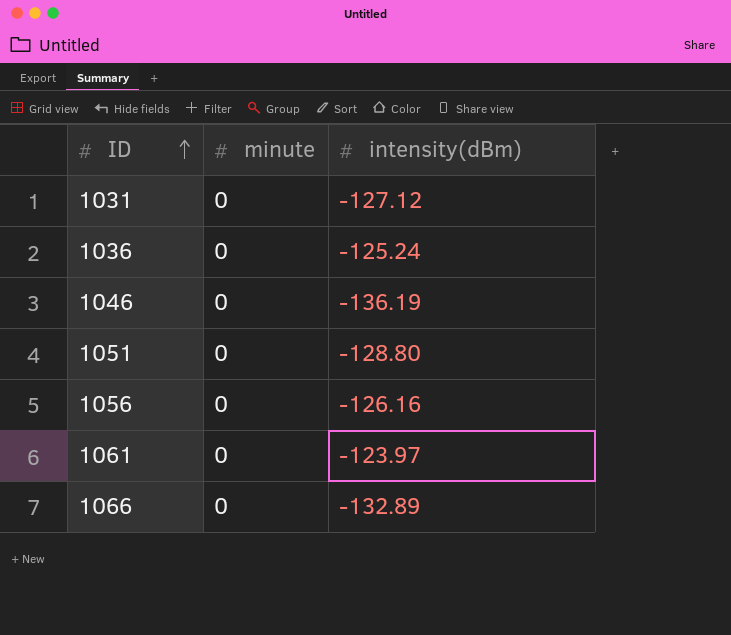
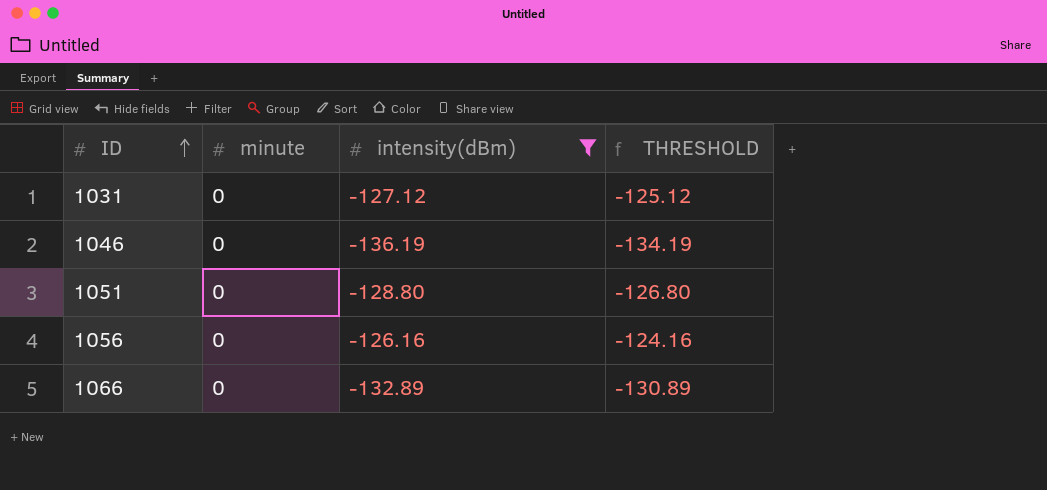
filter: none -> intensity(dBm) <= -126.16
column THRESHOLD | formula: none -> [intensity(dBm)] + 2

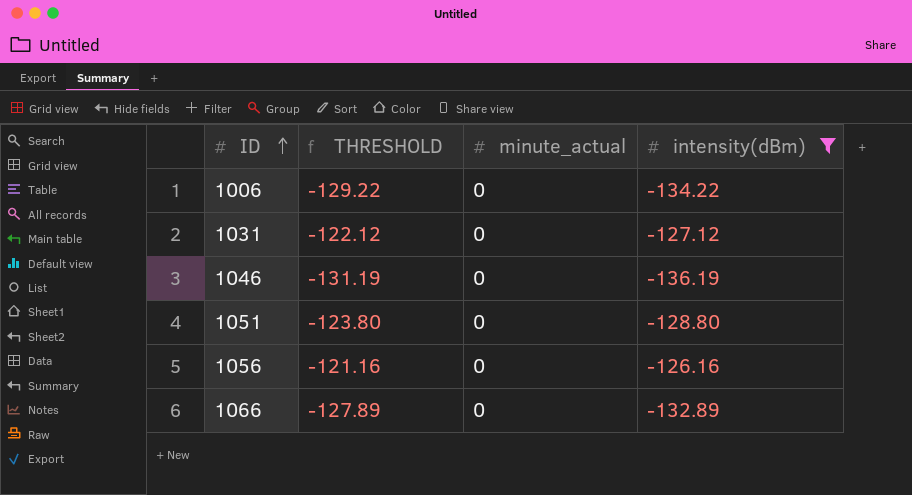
column THRESHOLD | formula: [intensity(dBm)] + 2 -> [intensity(dBm)] + 5
column THRESHOLD | position: 4 -> 2
column name: minute -> minute_actual
row 1006: none -> -129.22 | 0 | -134.22

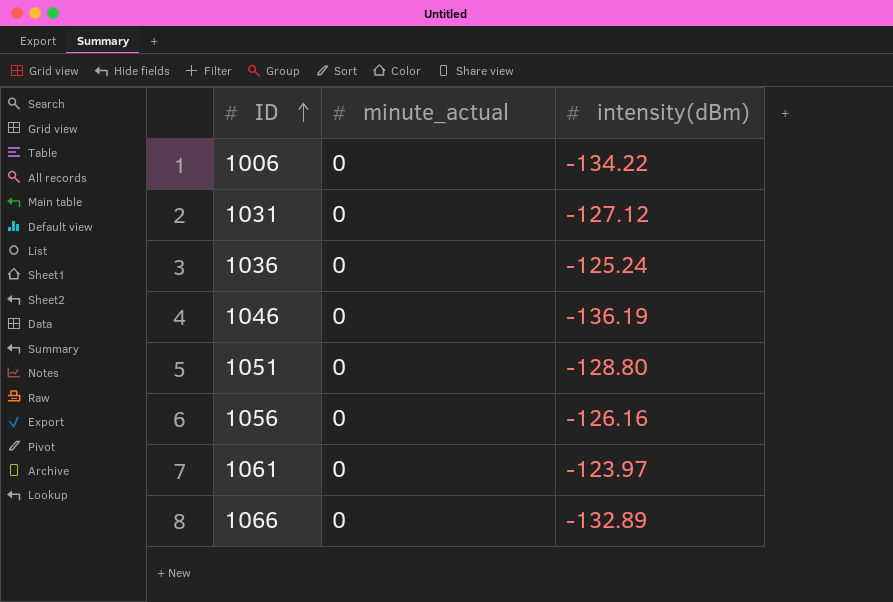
filter: intensity(dBm) <= -126.16 -> none
column THRESHOLD | formula: [intensity(dBm)] + 5 -> none

